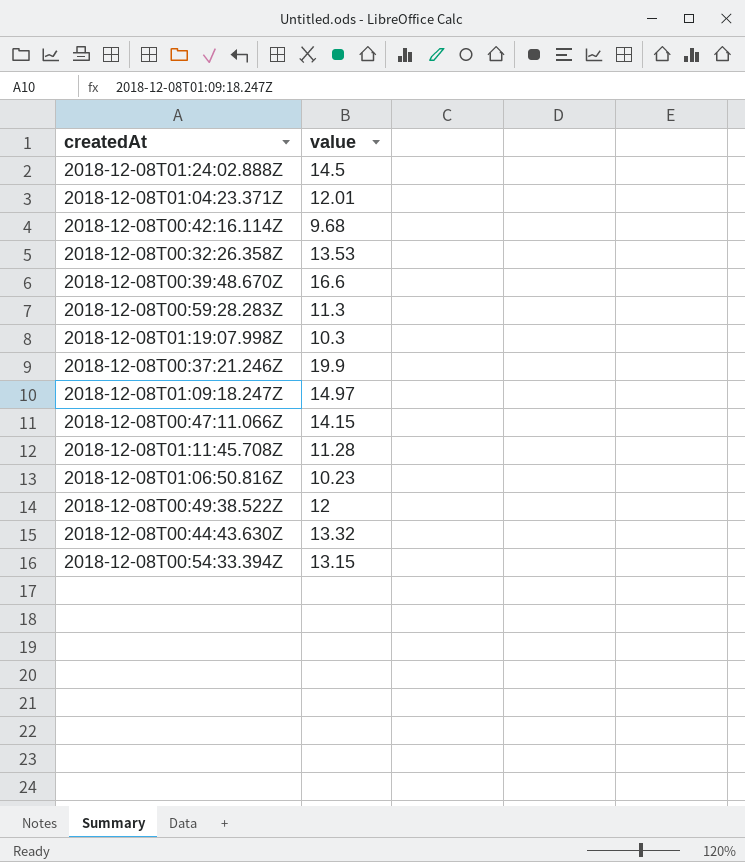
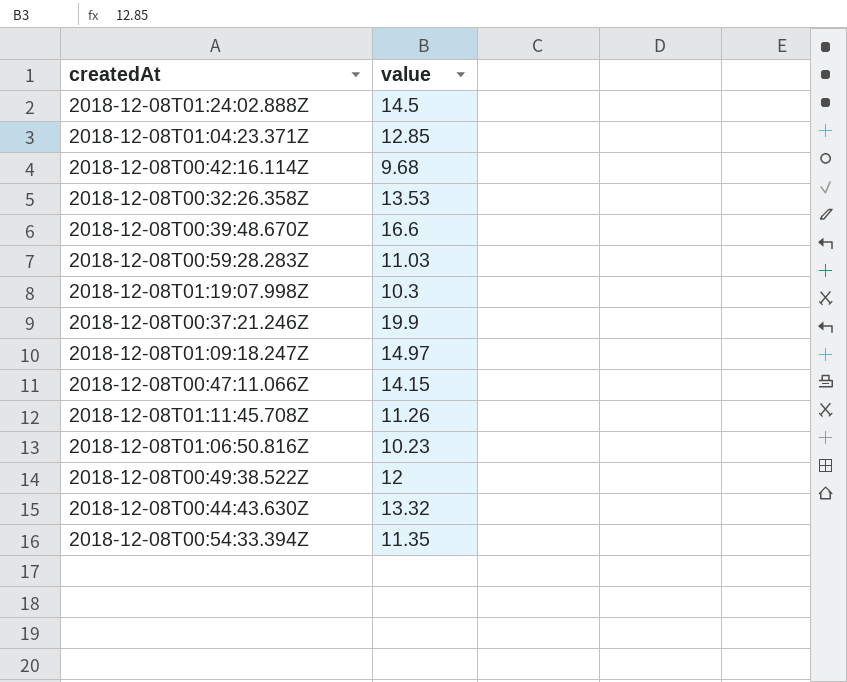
2018-12-08T01:04:23.371Z | value: 12.01 -> 12.85
2018-12-08T00:59:28.283Z | value: 11.3 -> 11.03
2018-12-08T01:11:45.708Z | value: 11.28 -> 11.26
2018-12-08T00:54:33.394Z | value: 13.15 -> 11.35

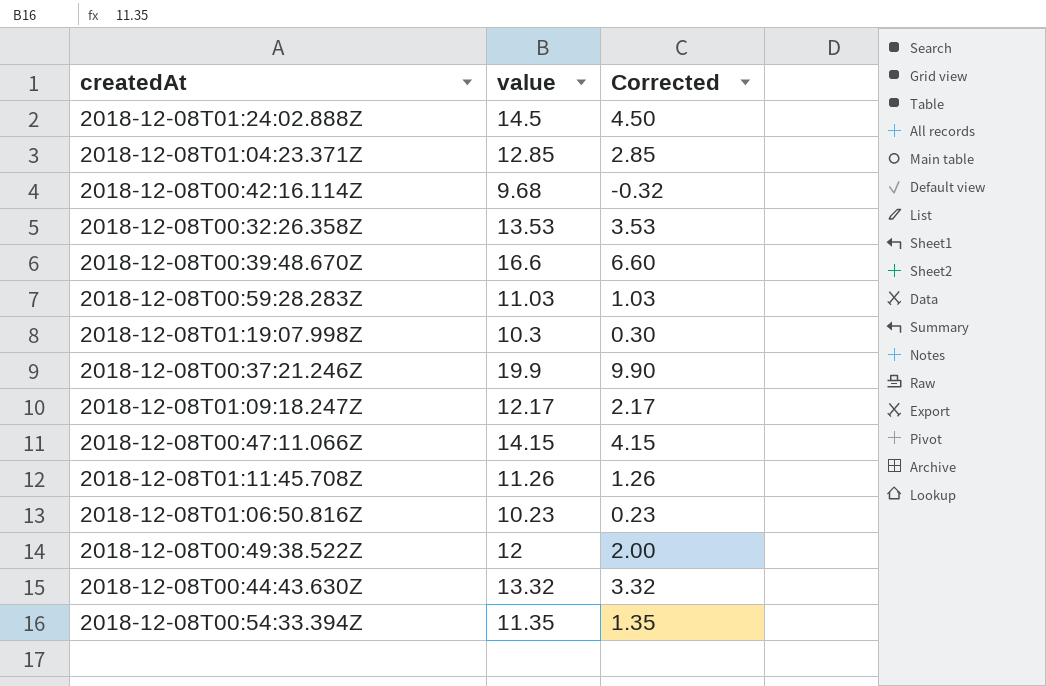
column Corrected | formula: none -> [value] - 10
2018-12-08T01:09:18.247Z | value: 14.97 -> 12.17

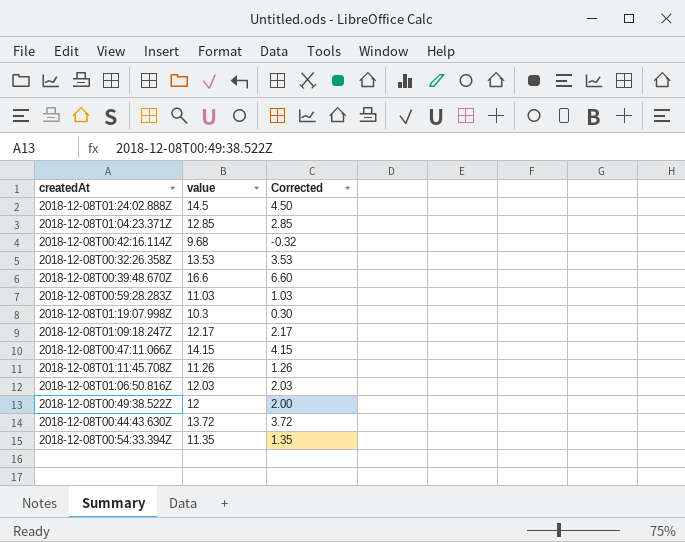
row 2018-12-08T00:37:21.246Z: 19.9 | 9.90 -> none
2018-12-08T01:06:50.816Z | value: 10.23 -> 12.03
2018-12-08T01:06:50.816Z | Corrected: 0.23 -> 2.03
2018-12-08T00:44:43.630Z | value: 13.32 -> 13.72
2018-12-08T00:44:43.630Z | Corrected: 3.32 -> 3.72

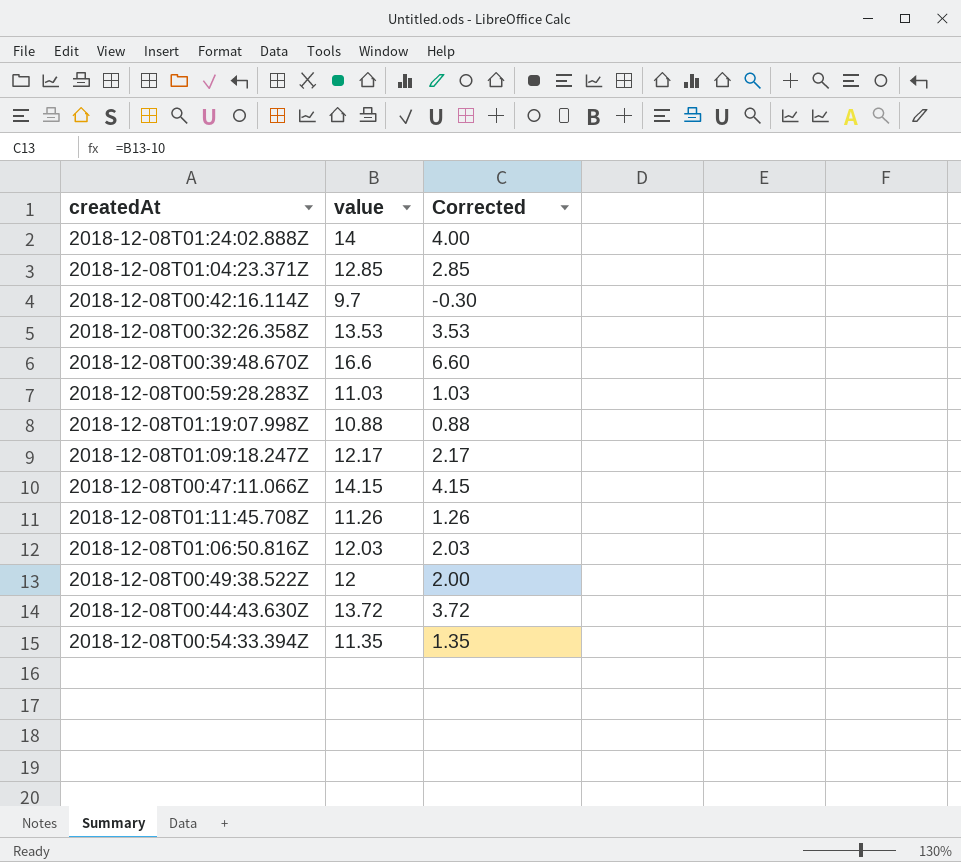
2018-12-08T01:24:02.888Z | value: 14.5 -> 14
2018-12-08T01:24:02.888Z | Corrected: 4.50 -> 4.00
2018-12-08T00:42:16.114Z | value: 9.68 -> 9.7
2018-12-08T00:42:16.114Z | Corrected: -0.32 -> -0.30
2018-12-08T01:19:07.998Z | value: 10.3 -> 10.88
2018-12-08T01:19:07.998Z | Corrected: 0.30 -> 0.88

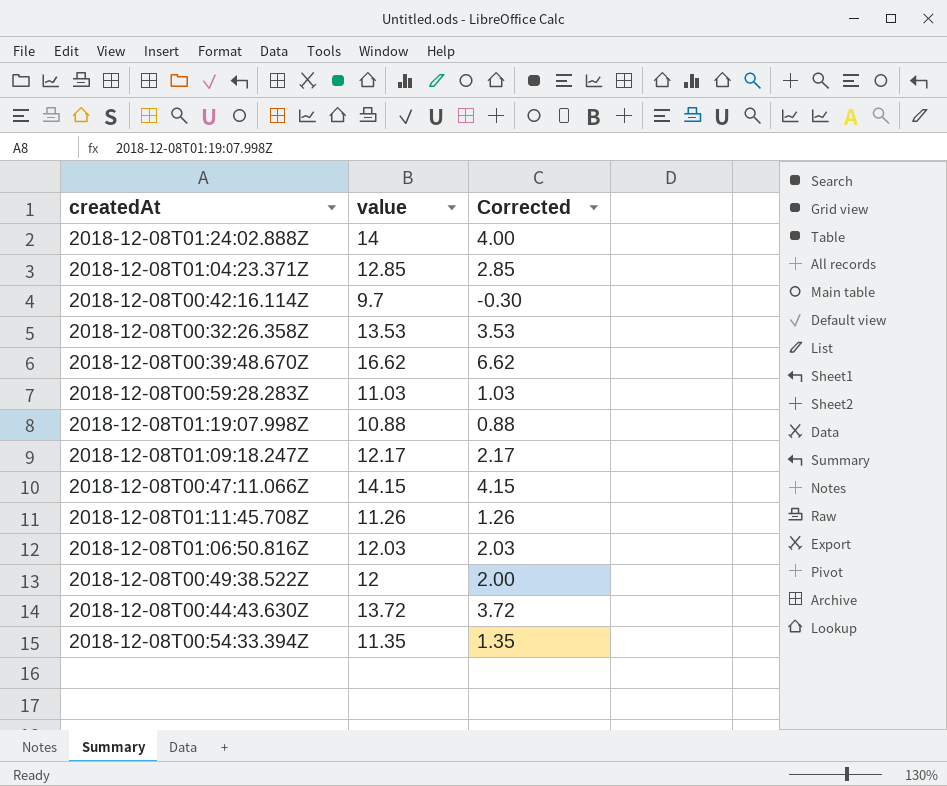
2018-12-08T00:39:48.670Z | value: 16.6 -> 16.62
2018-12-08T00:39:48.670Z | Corrected: 6.60 -> 6.62

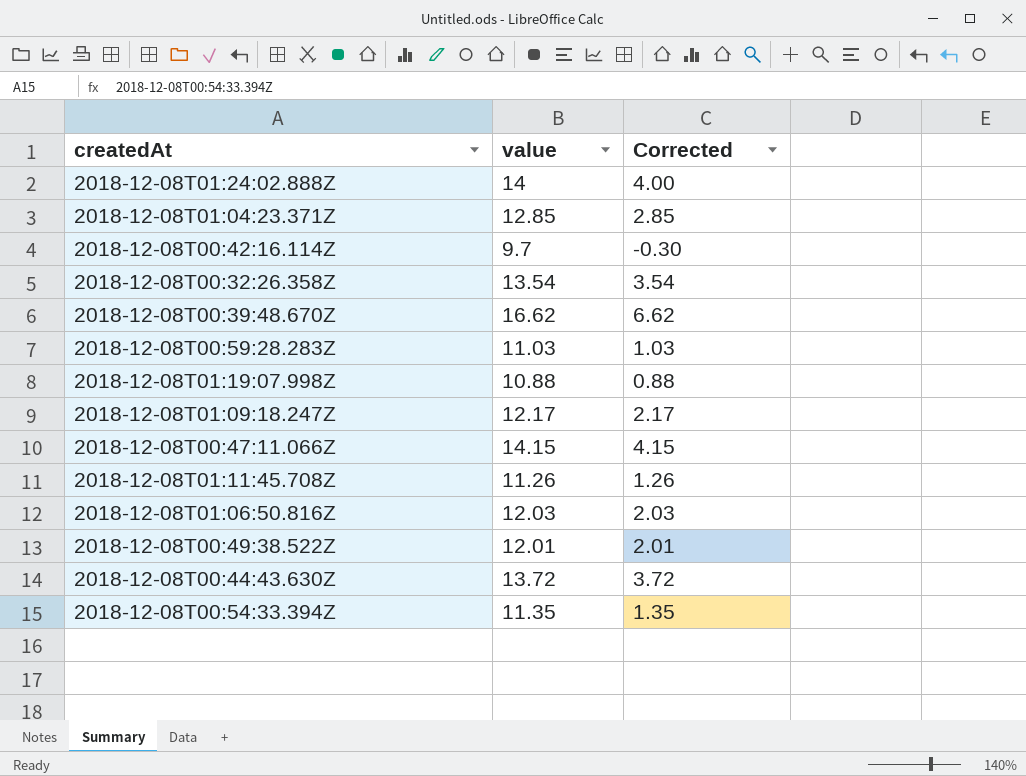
2018-12-08T00:32:26.358Z | value: 13.53 -> 13.54
2018-12-08T00:32:26.358Z | Corrected: 3.53 -> 3.54
2018-12-08T00:49:38.522Z | value: 12 -> 12.01
2018-12-08T00:49:38.522Z | Corrected: 2.00 -> 2.01

